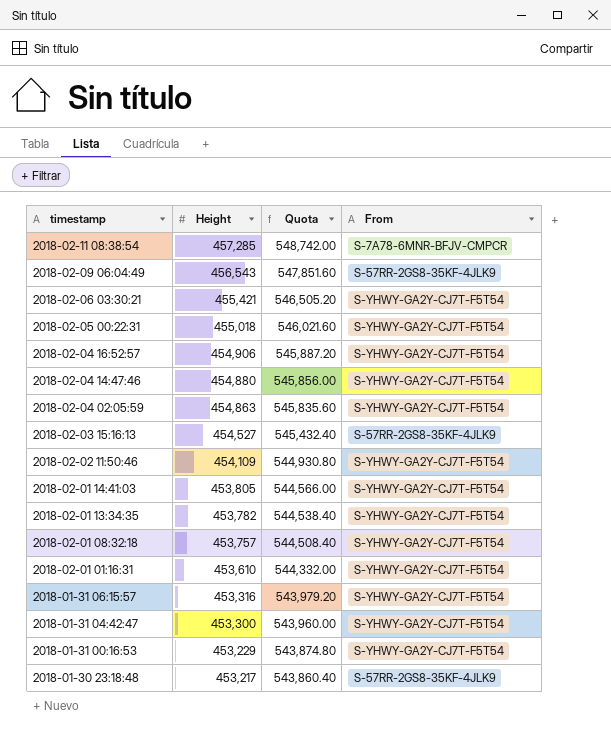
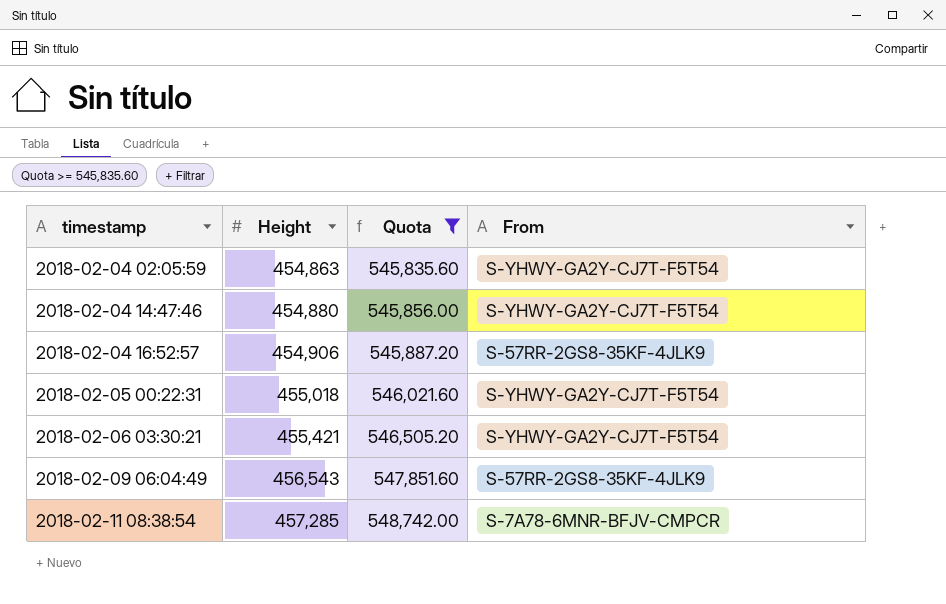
filter: none -> Quota >= 545,835.60
row order: timestamp descending -> timestamp ascending
2018-02-04 16:52:57 | From: S-YHWY-GA2Y-CJ7T-F5T54 -> S-57RR-2GS8-35KF-4JLK9

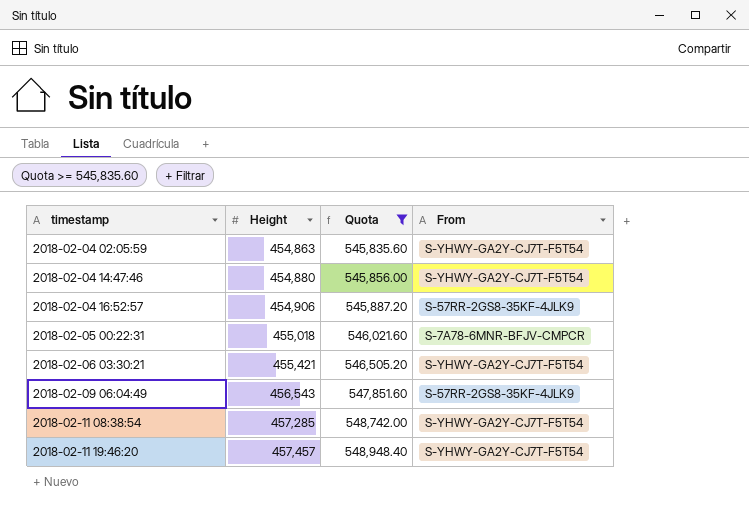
2018-02-05 00:22:31 | From: S-YHWY-GA2Y-CJ7T-F5T54 -> S-7A78-6MNR-BFJV-CMPCR
2018-02-11 08:38:54 | From: S-7A78-6MNR-BFJV-CMPCR -> S-YHWY-GA2Y-CJ7T-F5T54
row 2018-02-11 19:46:20: none -> 457,457 | 548,948.40 | S-YHWY-GA2Y-CJ7T-F5T54

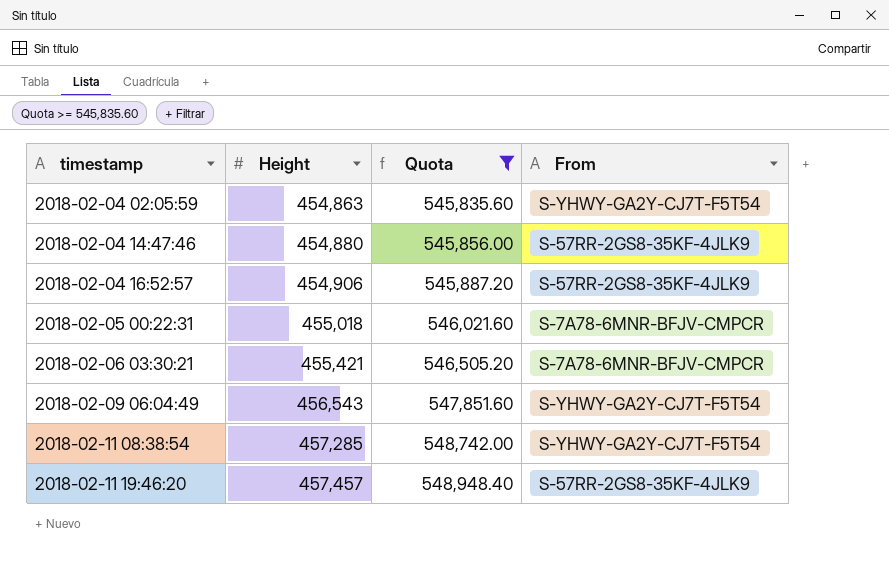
2018-02-04 14:47:46 | From: S-YHWY-GA2Y-CJ7T-F5T54 -> S-57RR-2GS8-35KF-4JLK9
2018-02-06 03:30:21 | From: S-YHWY-GA2Y-CJ7T-F5T54 -> S-7A78-6MNR-BFJV-CMPCR
2018-02-09 06:04:49 | From: S-57RR-2GS8-35KF-4JLK9 -> S-YHWY-GA2Y-CJ7T-F5T54
2018-02-11 19:46:20 | From: S-YHWY-GA2Y-CJ7T-F5T54 -> S-57RR-2GS8-35KF-4JLK9

